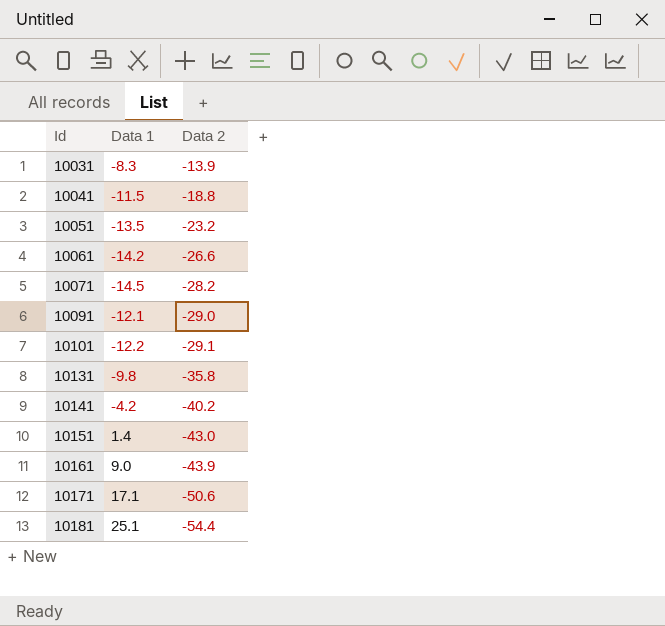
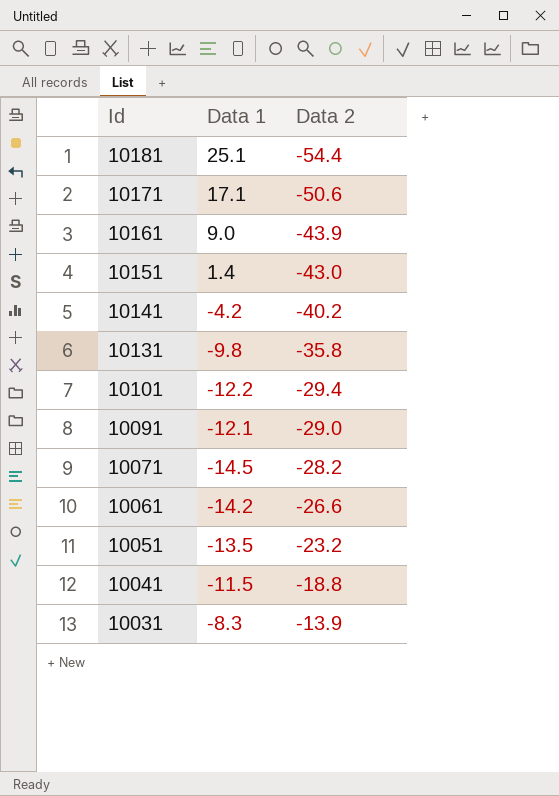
row order: Id ascending -> Id descending
10101 | Data 2: -29.1 -> -29.4

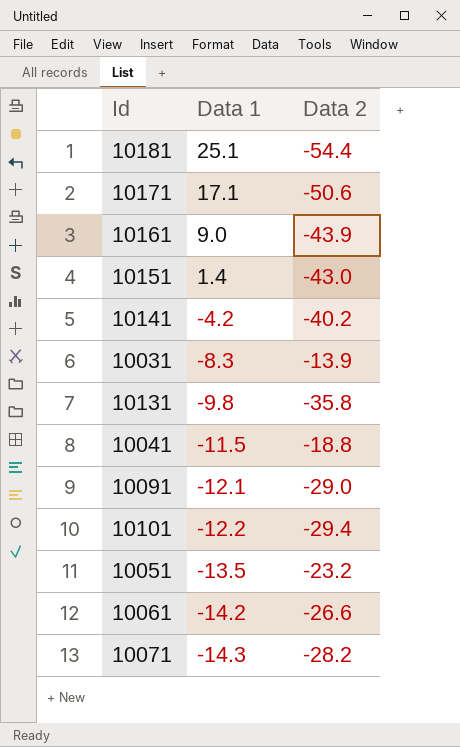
row order: Id descending -> Data 1 descending
10071 | Data 1: -14.5 -> -14.3

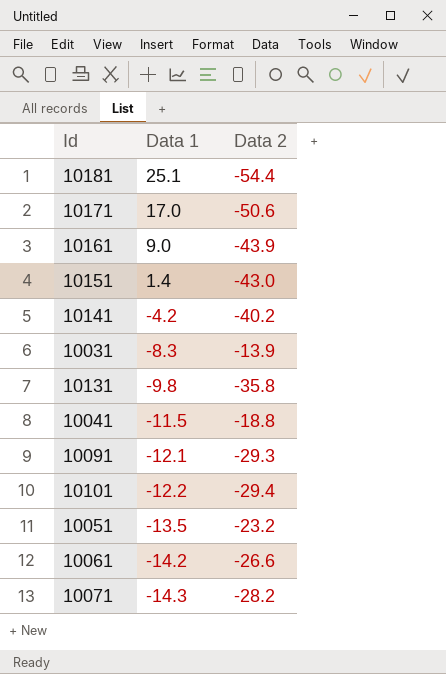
10171 | Data 1: 17.1 -> 17.0
10091 | Data 2: -29.0 -> -29.3

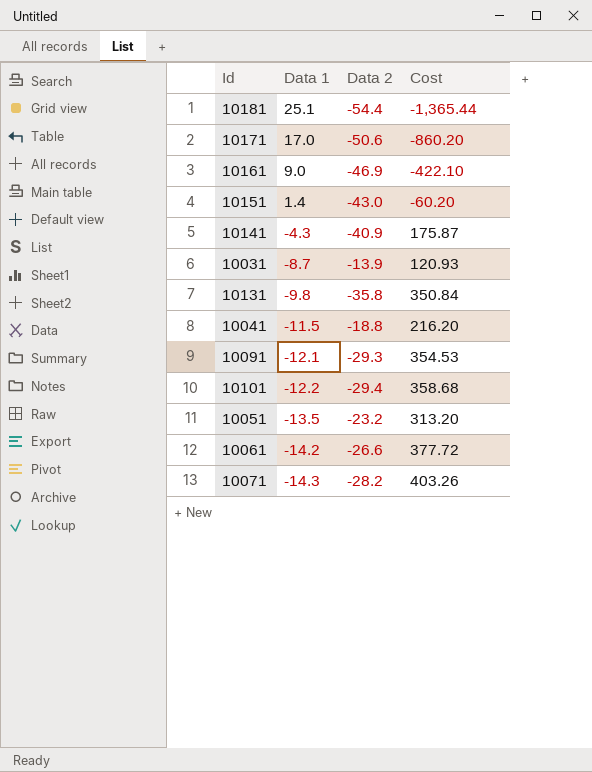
column Cost | formula: none -> [Data 1] * [Data 2]
10161 | Data 2: -43.9 -> -46.9
10141 | Data 1: -4.2 -> -4.3
10141 | Data 2: -40.2 -> -40.9
10031 | Data 1: -8.3 -> -8.7

